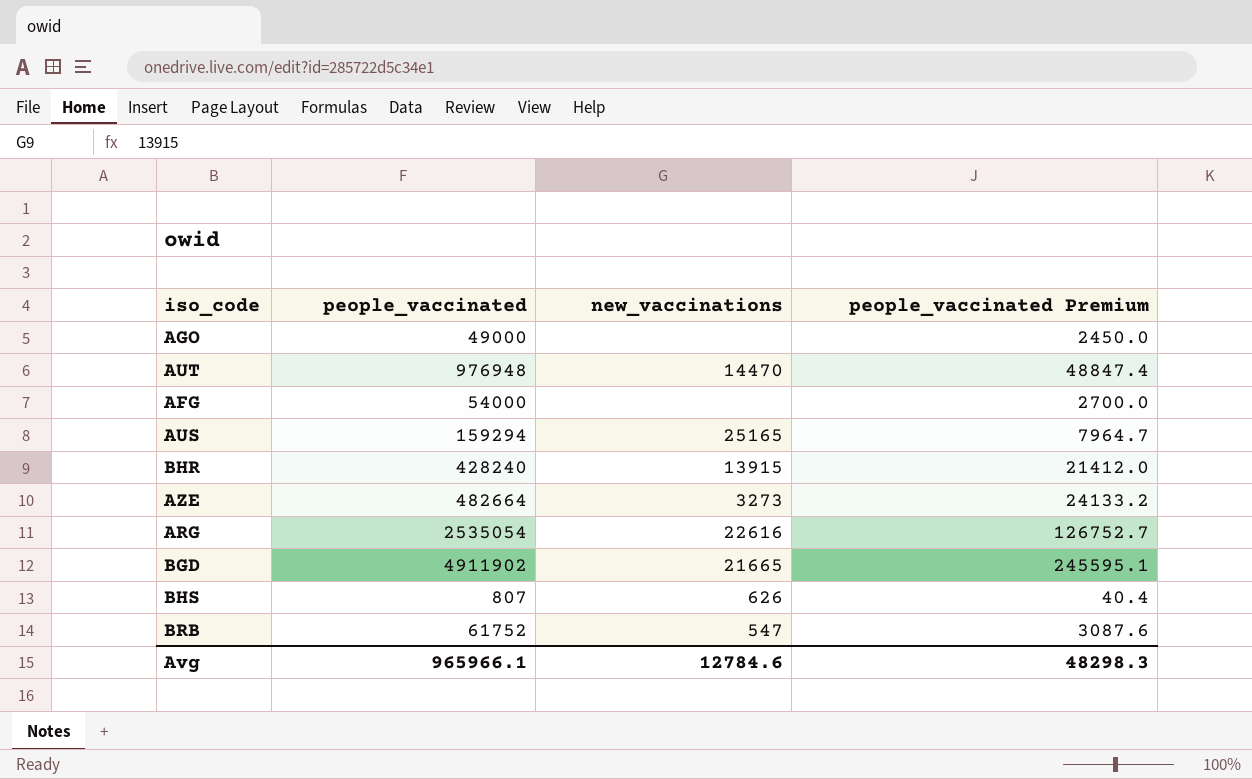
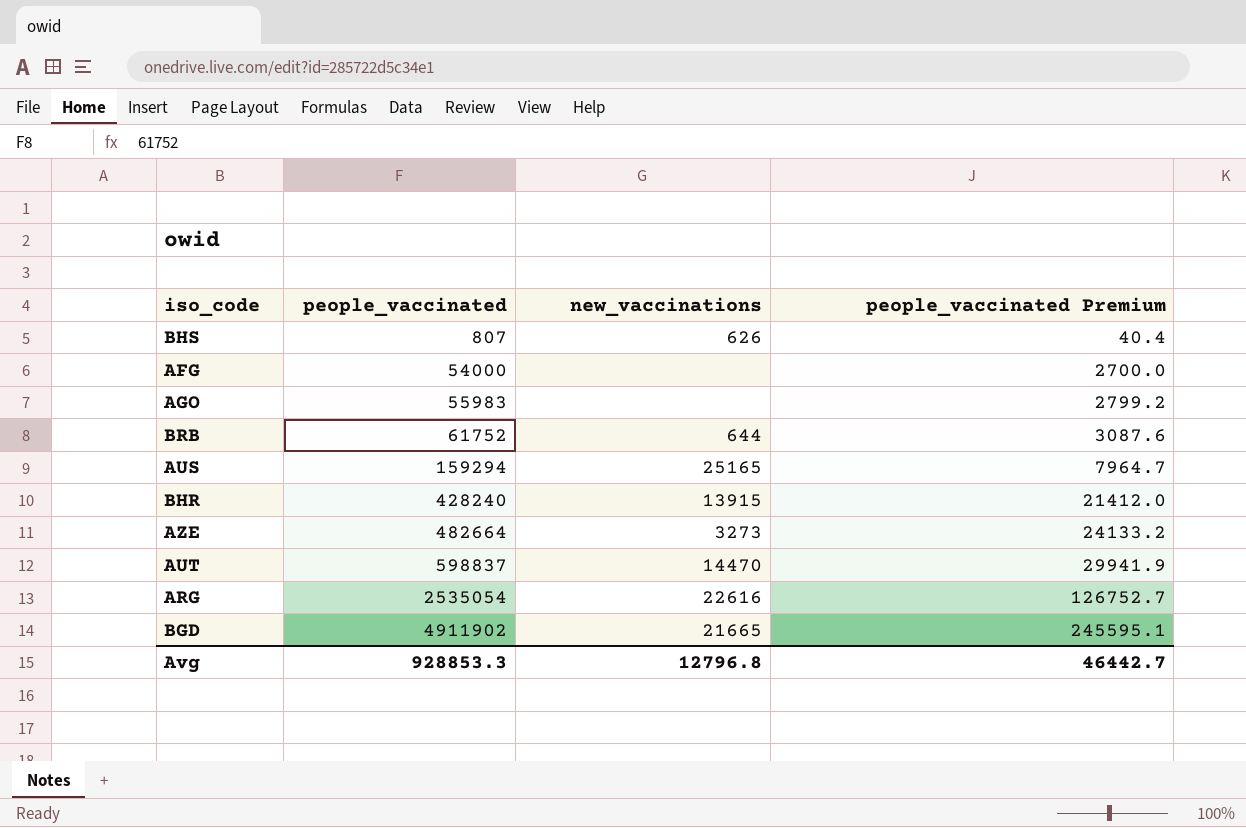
row order: none -> people_vaccinated ascending
AGO | people_vaccinated: 49000 -> 55983
AGO | people_vaccinated Premium: 2450.0 -> 2799.2
BRB | new_vaccinations: 547 -> 644
AUT | people_vaccinated: 976948 -> 598837
AUT | people_vaccinated Premium: 48847.4 -> 29941.9
Avg | people_vaccinated: 965966.1 -> 928853.3
Avg | new_vaccinations: 12784.6 -> 12796.8
Avg | people_vaccinated Premium: 48298.3 -> 46442.7

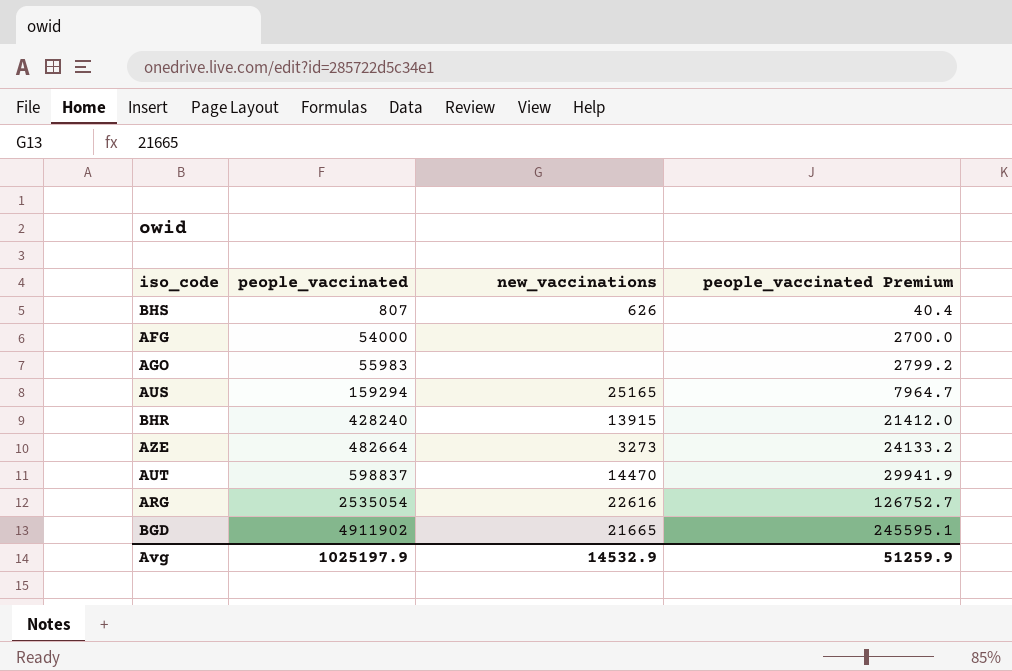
row BRB: 61752 | 644 | 3087.6 -> none
Avg | people_vaccinated: 928853.3 -> 1025197.9
Avg | new_vaccinations: 12796.8 -> 14532.9
Avg | people_vaccinated Premium: 46442.7 -> 51259.9

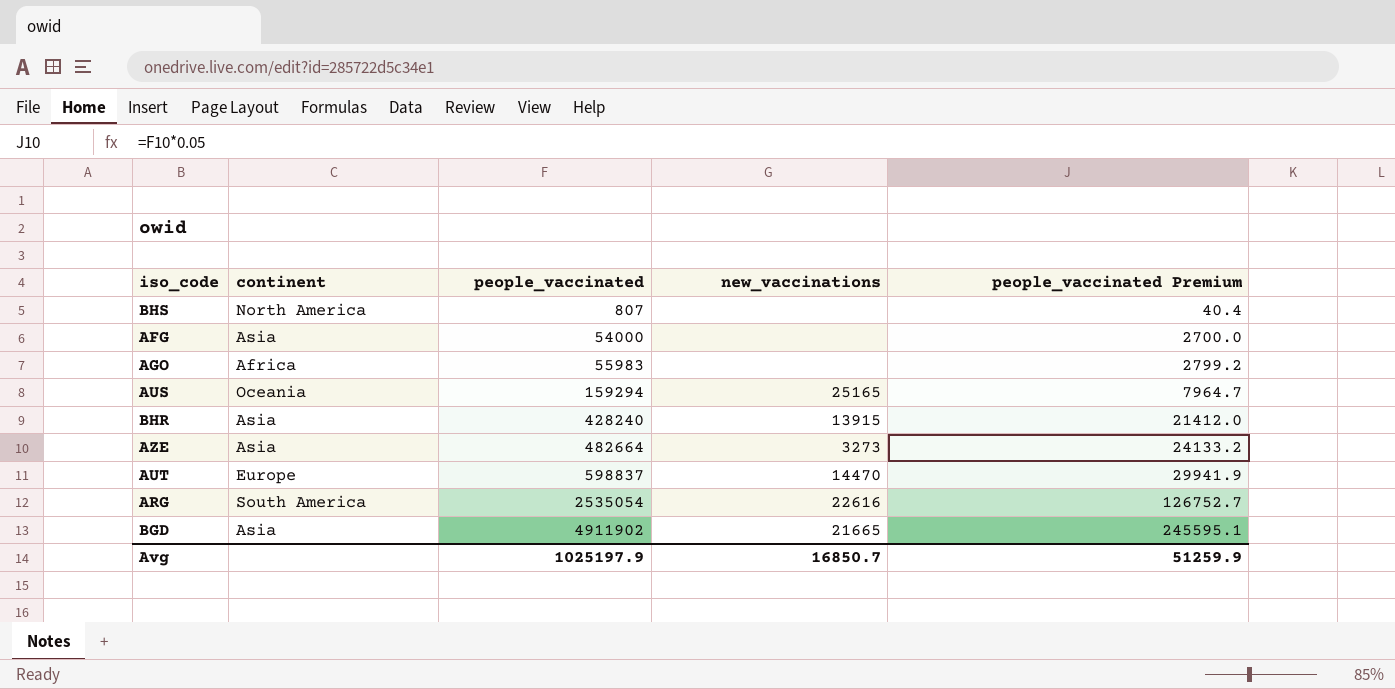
column continent | position: none -> 2
BHS | new_vaccinations: 626 -> none
Avg | new_vaccinations: 14532.9 -> 16850.7

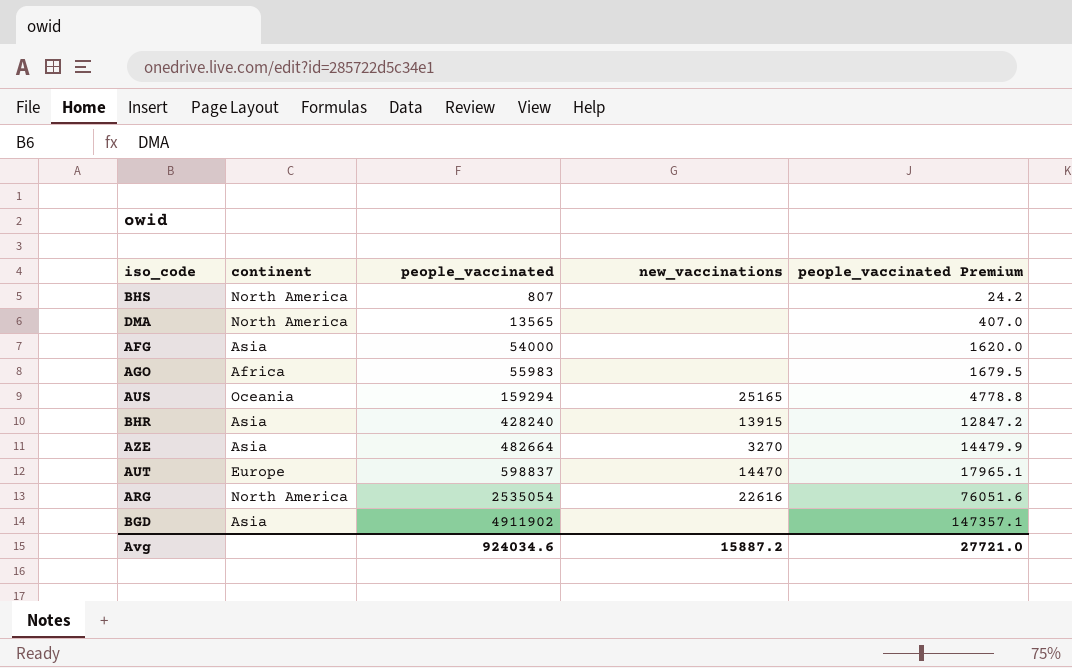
column people_vaccinated Premium | formula: [people_vaccinated] * 0.05 -> [people_vaccinated] * 0.03
row DMA: none -> North America | 13565 | none | 407.0
AZE | new_vaccinations: 3273 -> 3270
ARG | continent: South America -> North America
BGD | new_vaccinations: 21665 -> none
Avg | people_vaccinated: 1025197.9 -> 924034.6
Avg | new_vaccinations: 16850.7 -> 15887.2
Avg | people_vaccinated Premium: 51259.9 -> 27721.0

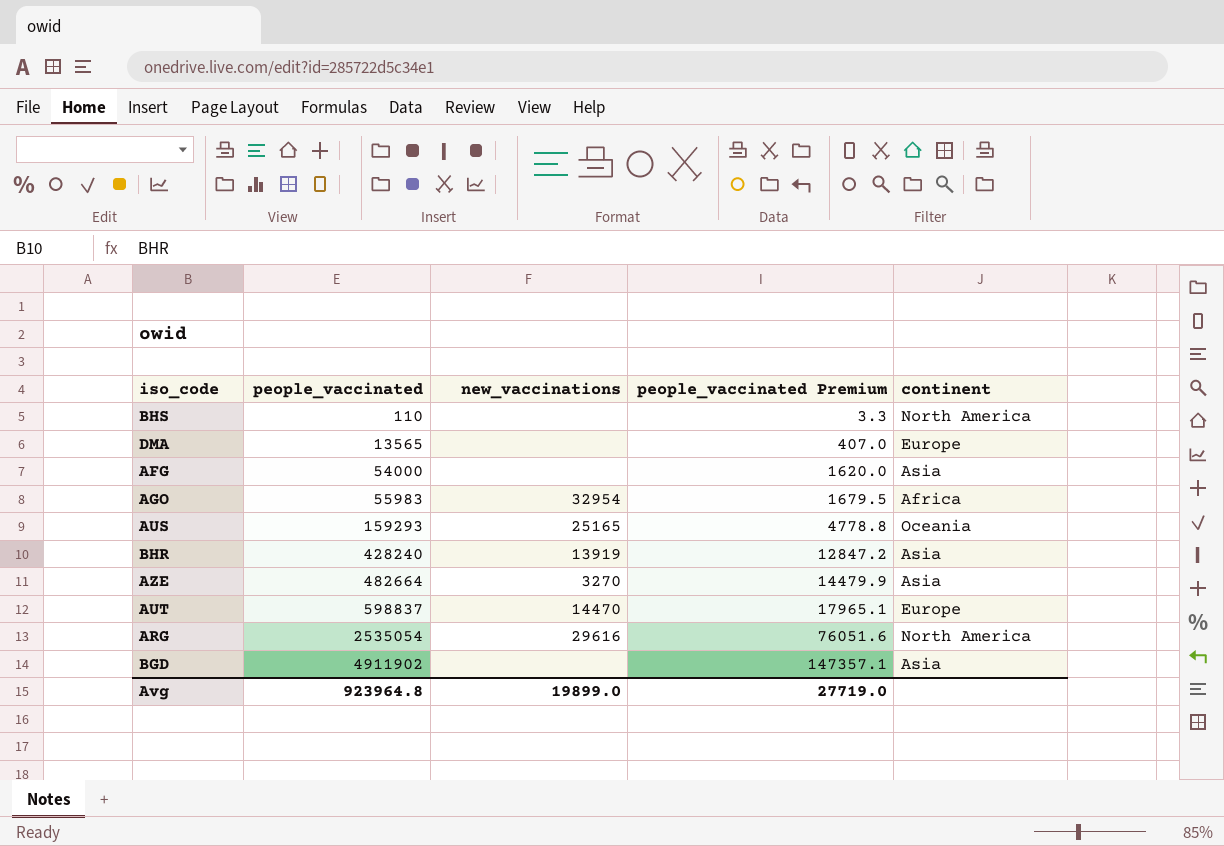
column continent | position: 2 -> 5
BHS | people_vaccinated: 807 -> 110
BHS | people_vaccinated Premium: 24.2 -> 3.3
DMA | continent: North America -> Europe
AGO | new_vaccinations: none -> 32954
AUS | people_vaccinated: 159294 -> 159293
BHR | new_vaccinations: 13915 -> 13919
ARG | new_vaccinations: 22616 -> 29616
Avg | people_vaccinated: 924034.6 -> 923964.8
Avg | new_vaccinations: 15887.2 -> 19899.0
Avg | people_vaccinated Premium: 27721.0 -> 27719.0

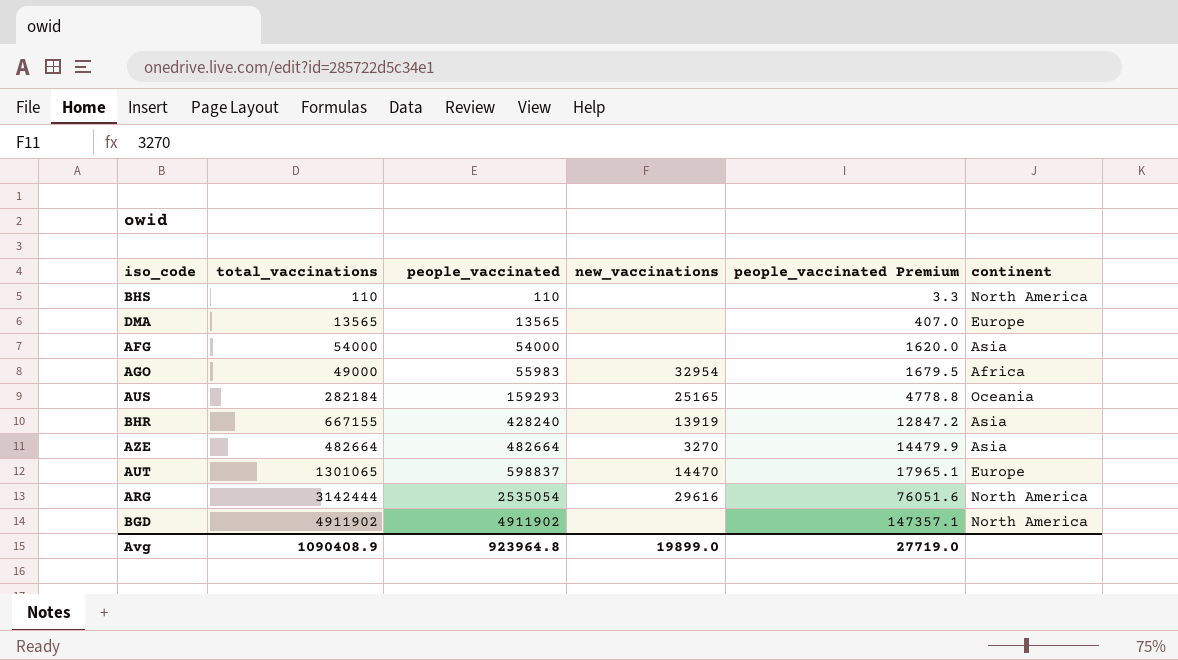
column total_vaccinations | position: none -> 2
BGD | continent: Asia -> North America

